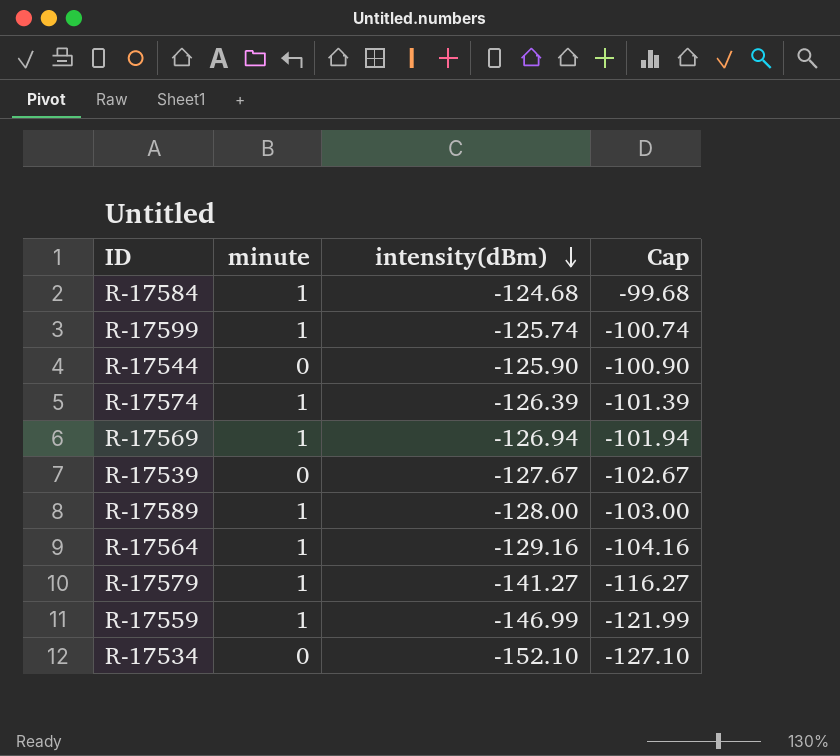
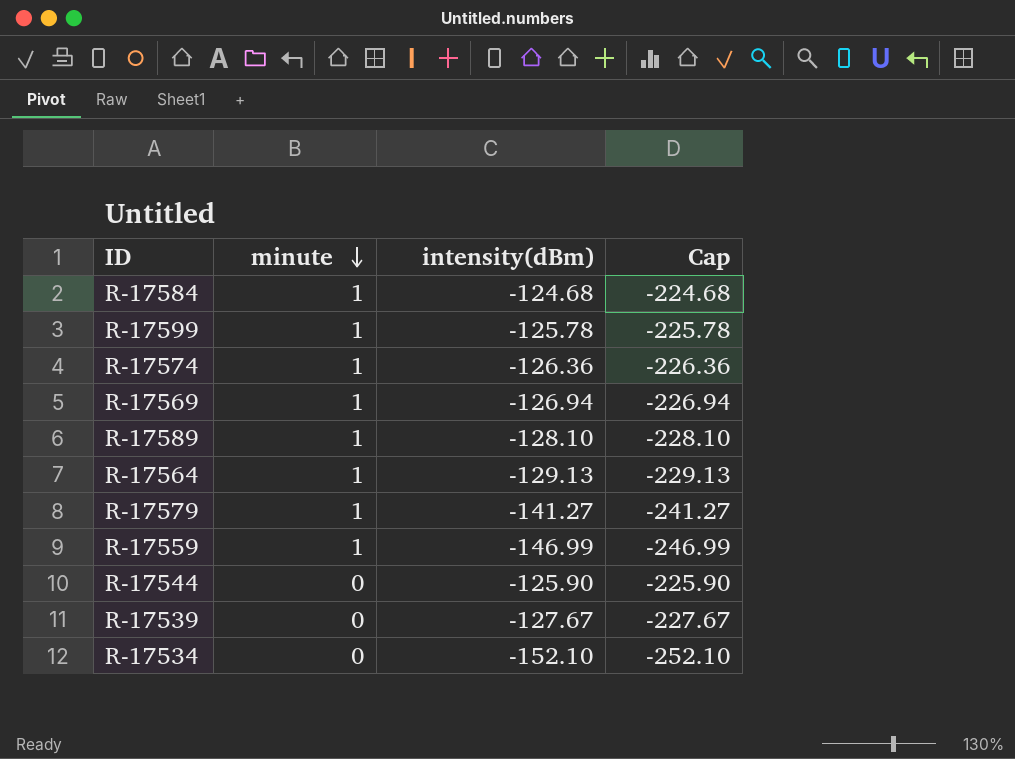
row order: intensity(dBm) descending -> minute descending
column Cap | formula: [intensity(dBm)] + 25 -> [intensity(dBm)] - 100
R-17599 | intensity(dBm): -125.74 -> -125.78
R-17574 | intensity(dBm): -126.39 -> -126.36
R-17589 | intensity(dBm): -128.00 -> -128.10
R-17564 | intensity(dBm): -129.16 -> -129.13

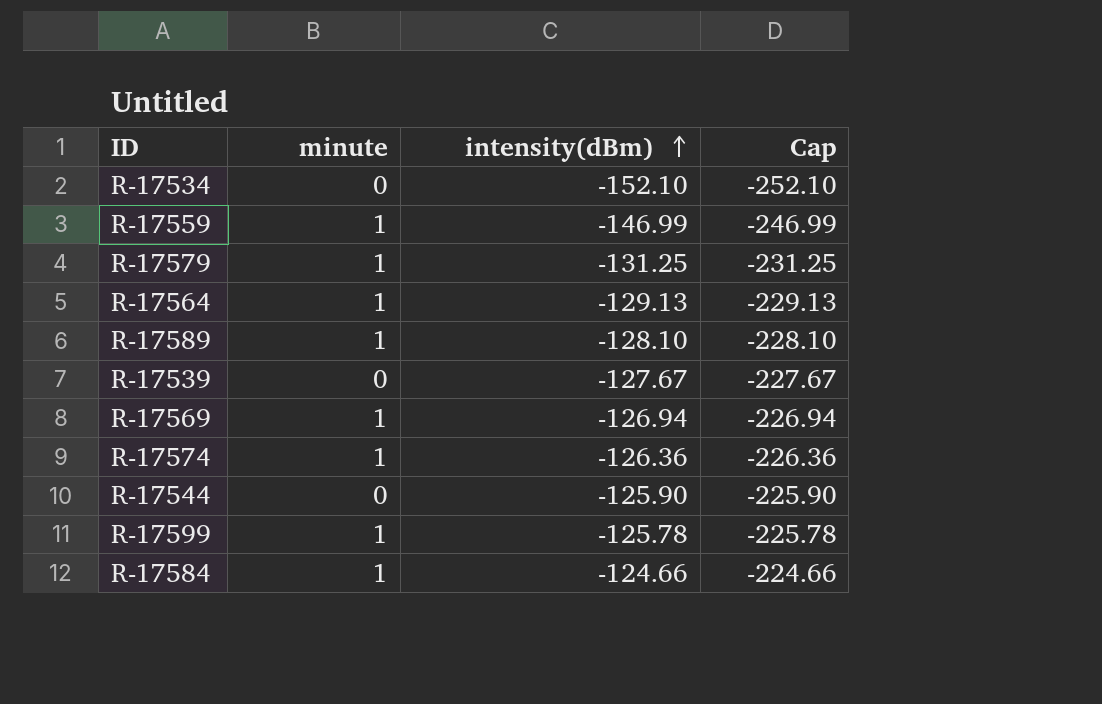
row order: minute descending -> intensity(dBm) ascending
R-17579 | intensity(dBm): -141.27 -> -131.25
R-17579 | Cap: -241.27 -> -231.25
R-17584 | intensity(dBm): -124.68 -> -124.66
R-17584 | Cap: -224.68 -> -224.66

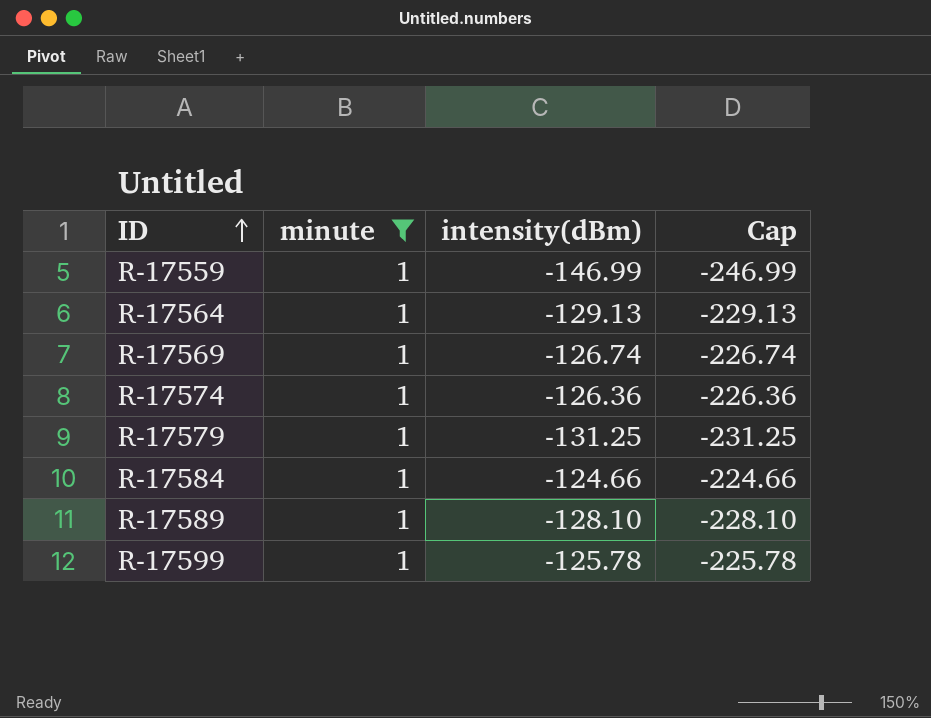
filter: none -> minute = 1
row order: intensity(dBm) ascending -> ID ascending
R-17569 | intensity(dBm): -126.94 -> -126.74
R-17569 | Cap: -226.94 -> -226.74

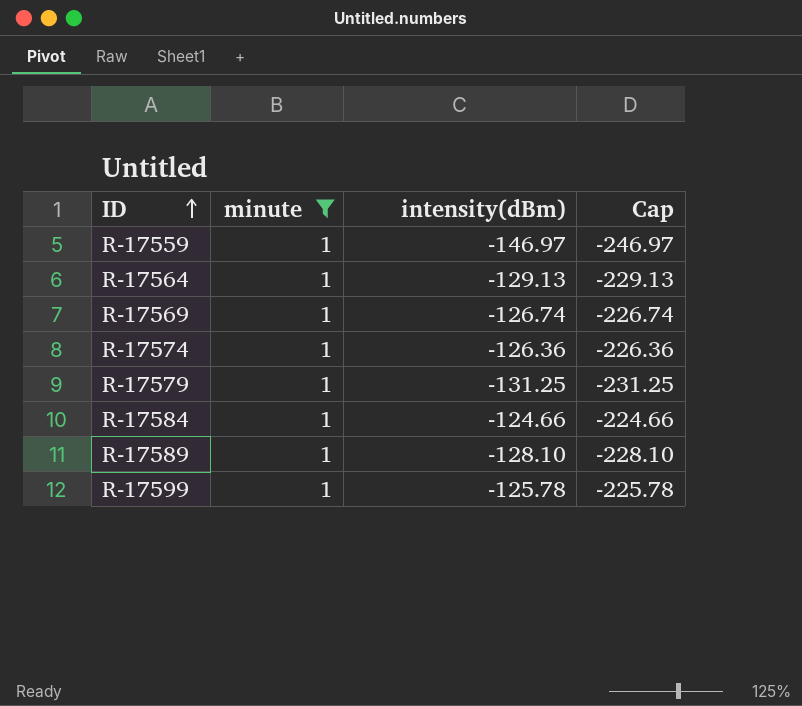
R-17559 | intensity(dBm): -146.99 -> -146.97
R-17559 | Cap: -246.99 -> -246.97

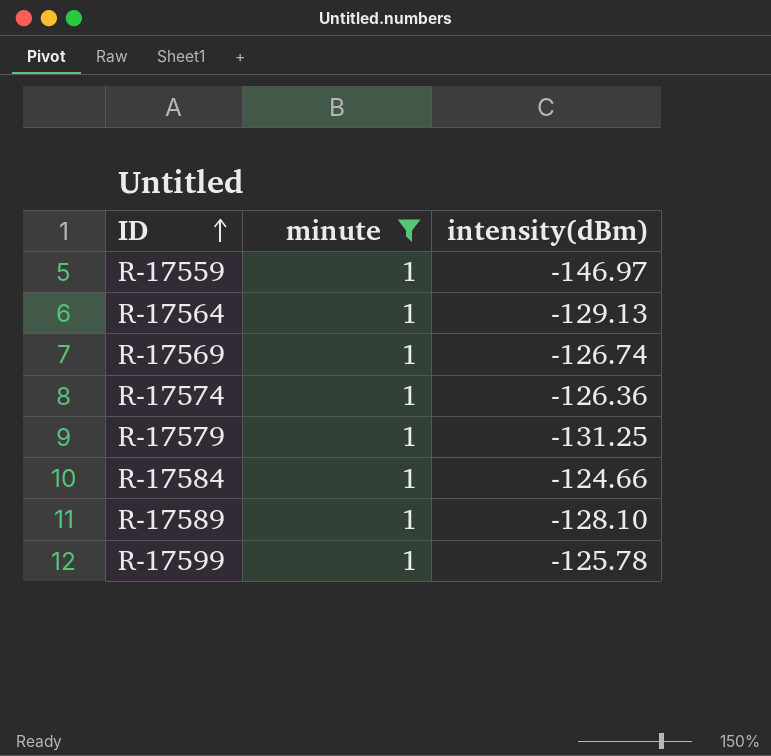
column Cap | formula: [intensity(dBm)] - 100 -> none

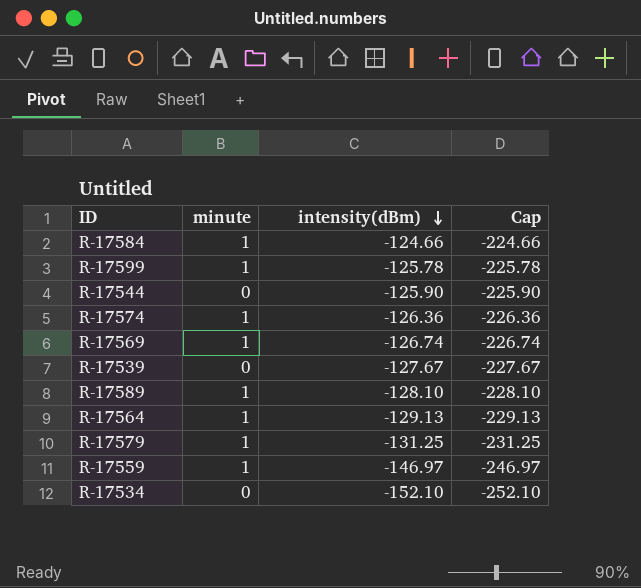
filter: minute = 1 -> none
row order: ID ascending -> intensity(dBm) descending
column Cap | formula: none -> [intensity(dBm)] - 100

